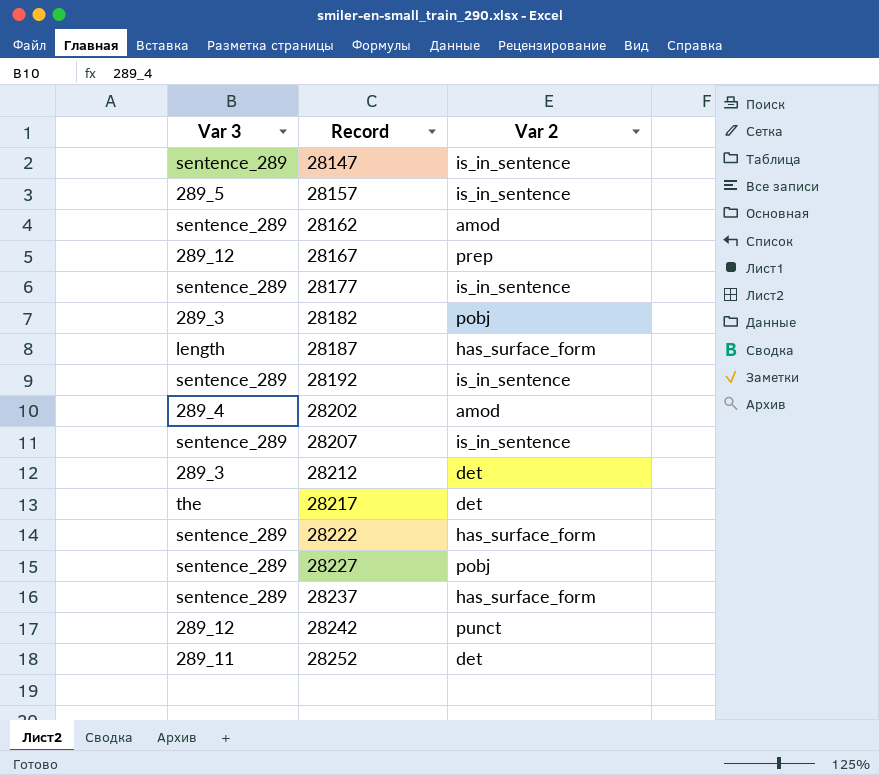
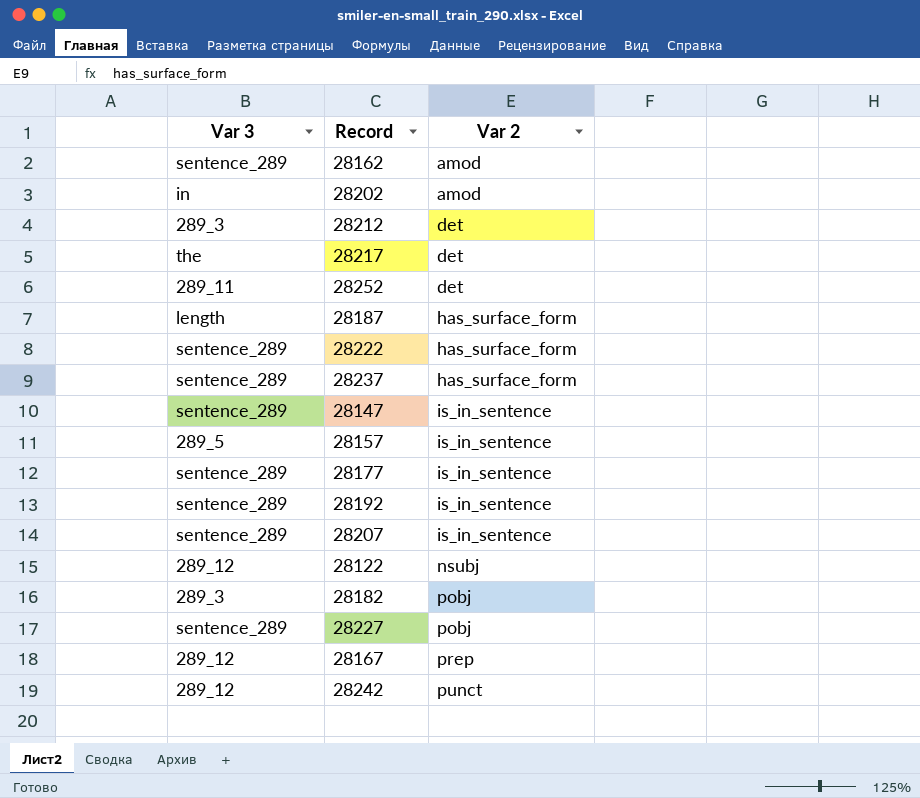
row order: Record ascending -> Var 2 ascending
28202 | Var 3: 289_4 -> in
row 28122: none -> 289_12 | nsubj

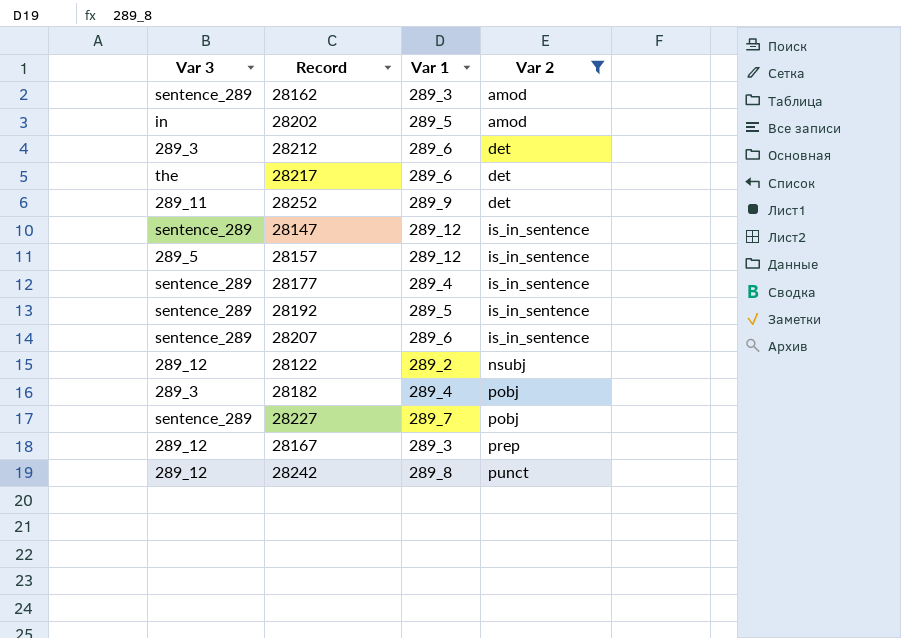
filter: none -> Var 2 != has_surface_form
column Var 1 | position: none -> 3

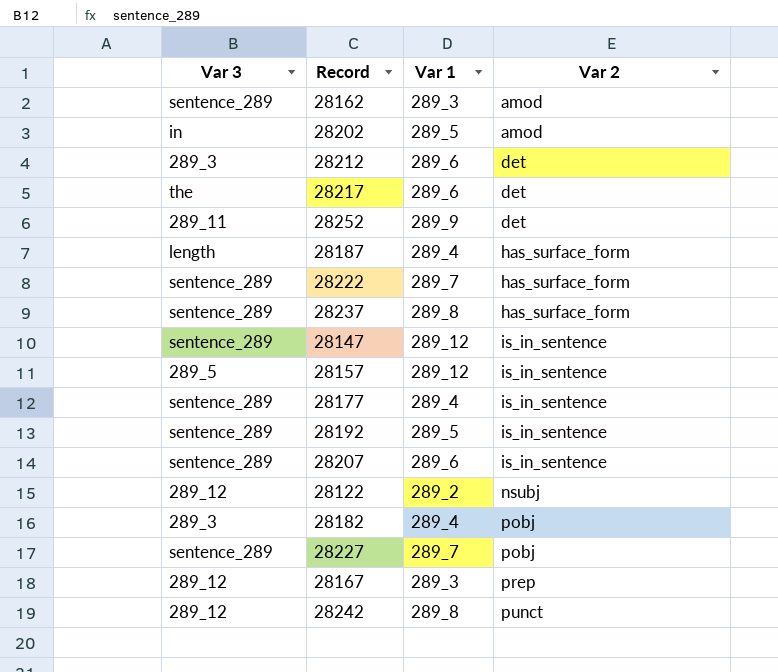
filter: Var 2 != has_surface_form -> none

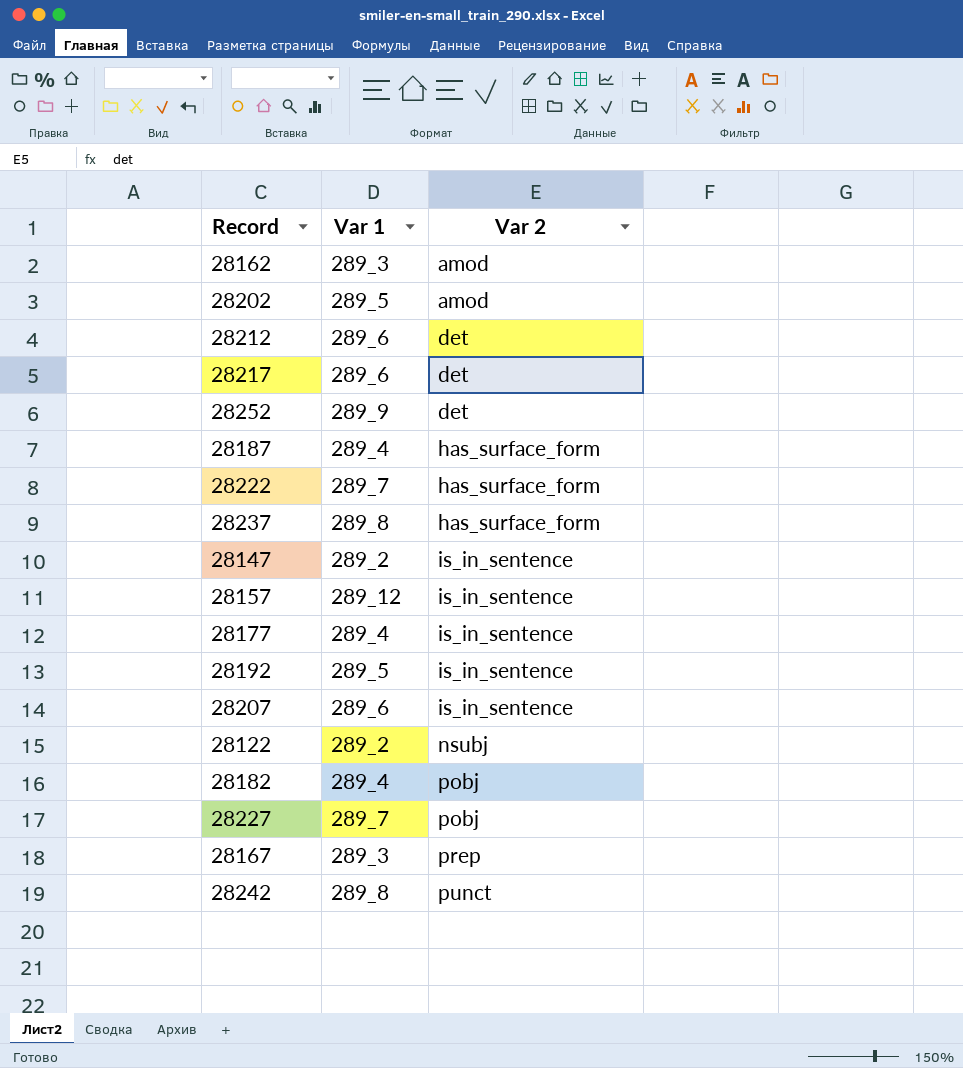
column Var 3 | position: 1 -> none
28147 | Var 1: 289_12 -> 289_2

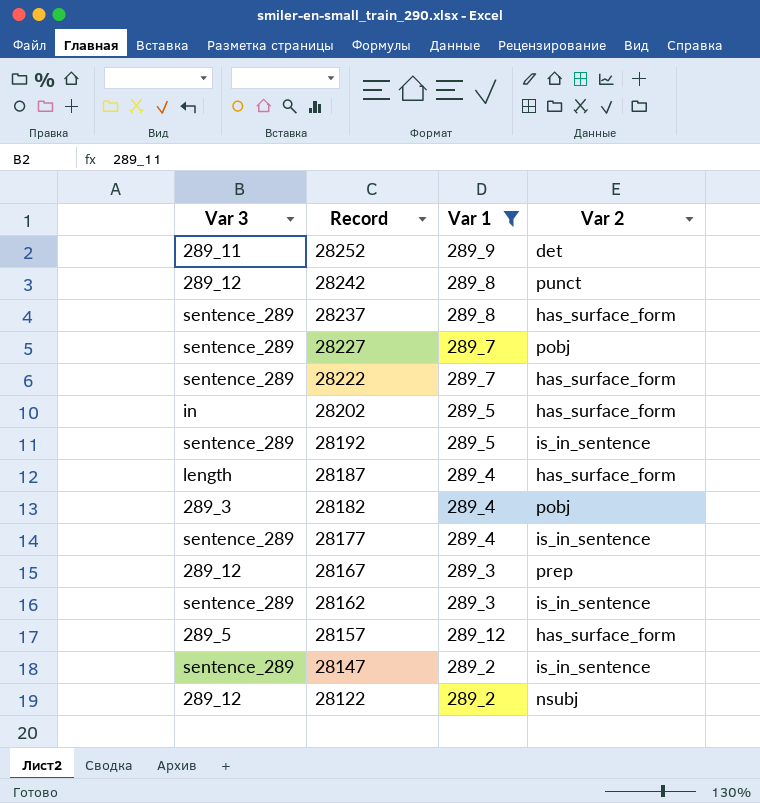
filter: none -> Var 1 != 289_6
row order: Var 2 ascending -> Record descending
column Var 3 | position: none -> 1
28202 | Var 2: amod -> has_surface_form
28162 | Var 2: amod -> is_in_sentence
28157 | Var 2: is_in_sentence -> has_surface_form

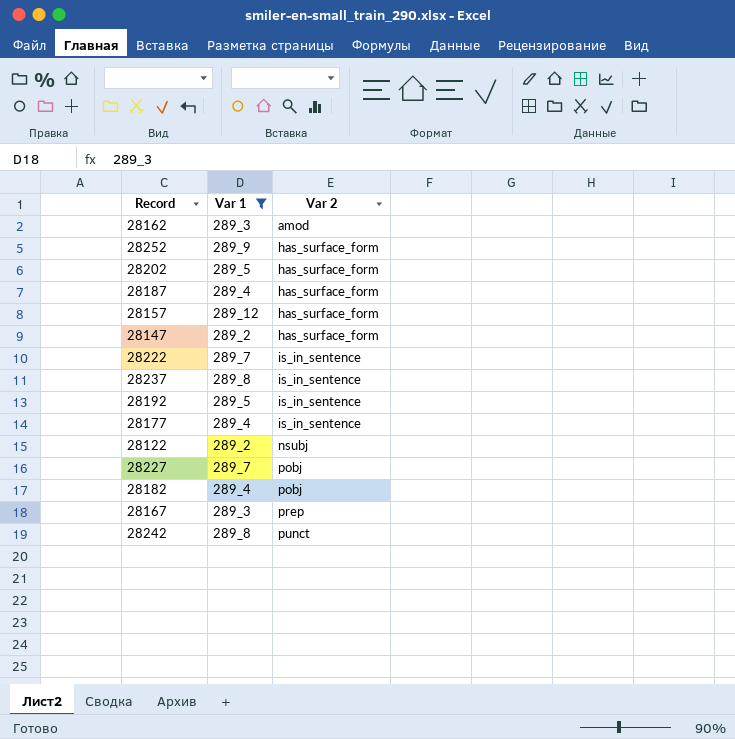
row order: Record descending -> Var 2 ascending
column Var 3 | position: 1 -> none
28162 | Var 2: is_in_sentence -> amod
28252 | Var 2: det -> has_surface_form
28147 | Var 2: is_in_sentence -> has_surface_form
28222 | Var 2: has_surface_form -> is_in_sentence
28237 | Var 2: has_surface_form -> is_in_sentence

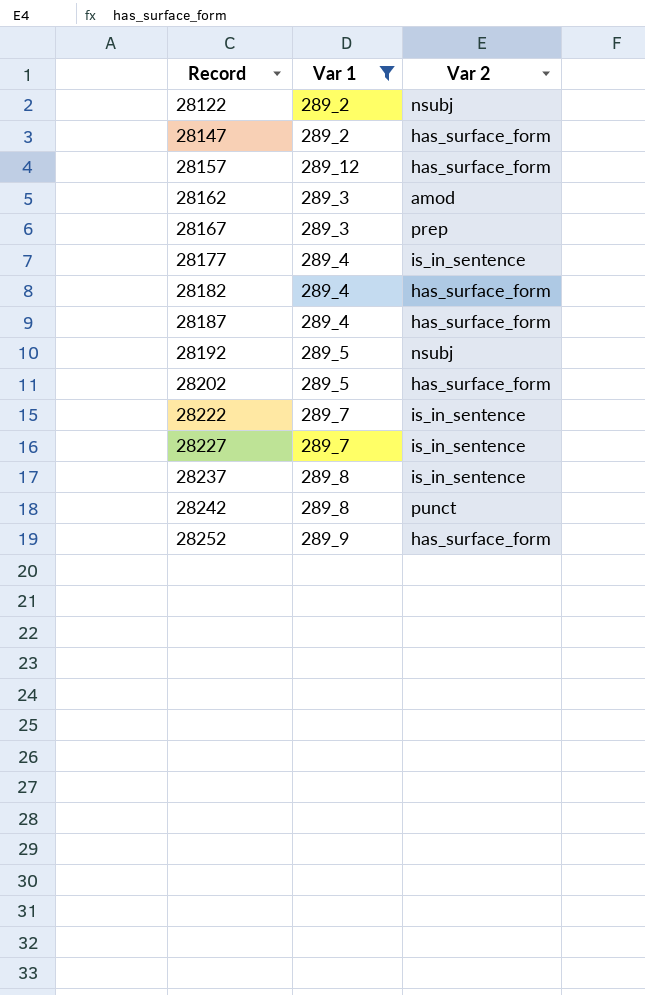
row order: Var 2 ascending -> Record ascending
28182 | Var 2: pobj -> has_surface_form
28192 | Var 2: is_in_sentence -> nsubj
28227 | Var 2: pobj -> is_in_sentence

